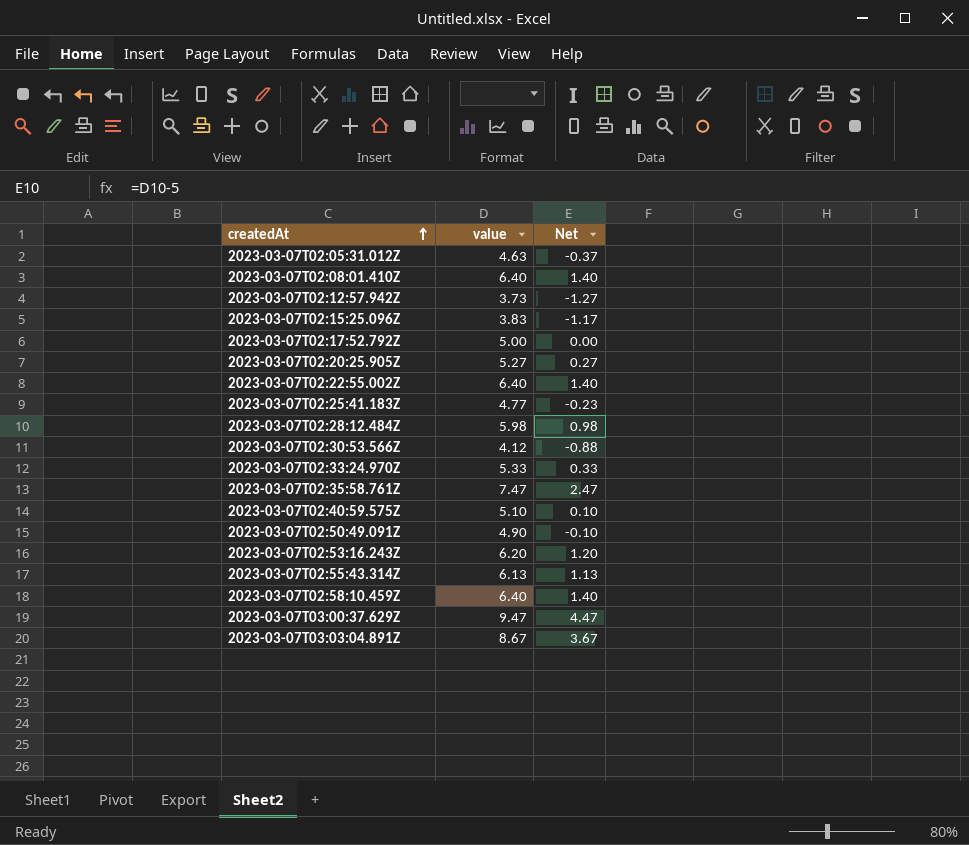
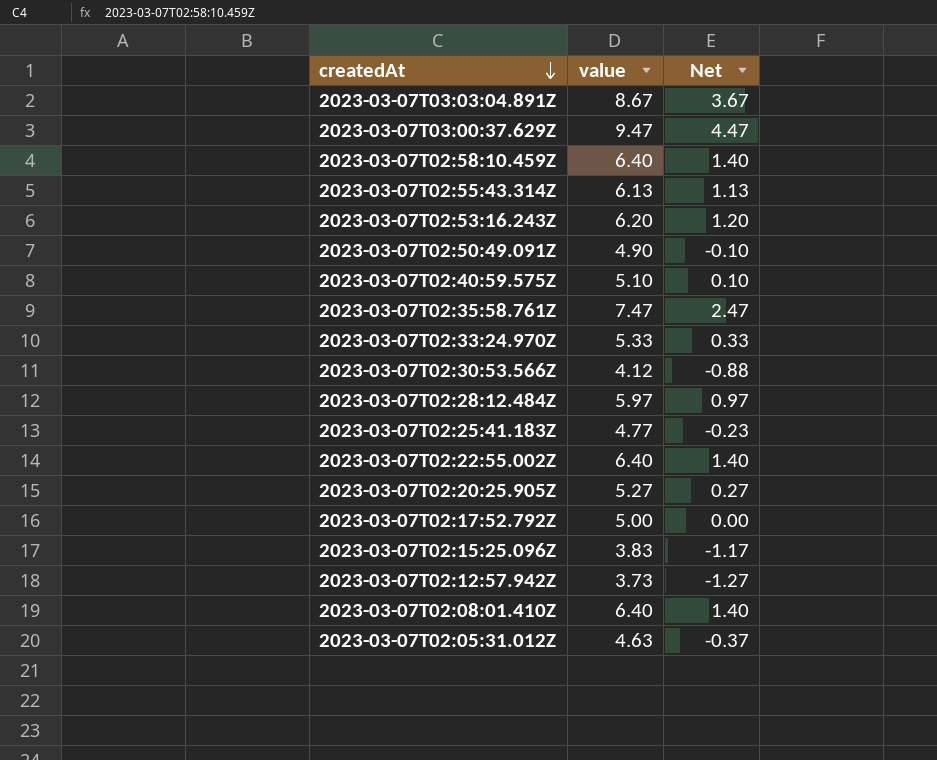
row order: createdAt ascending -> createdAt descending
2023-03-07T02:28:12.484Z | value: 5.98 -> 5.97
2023-03-07T02:28:12.484Z | Net: 0.98 -> 0.97

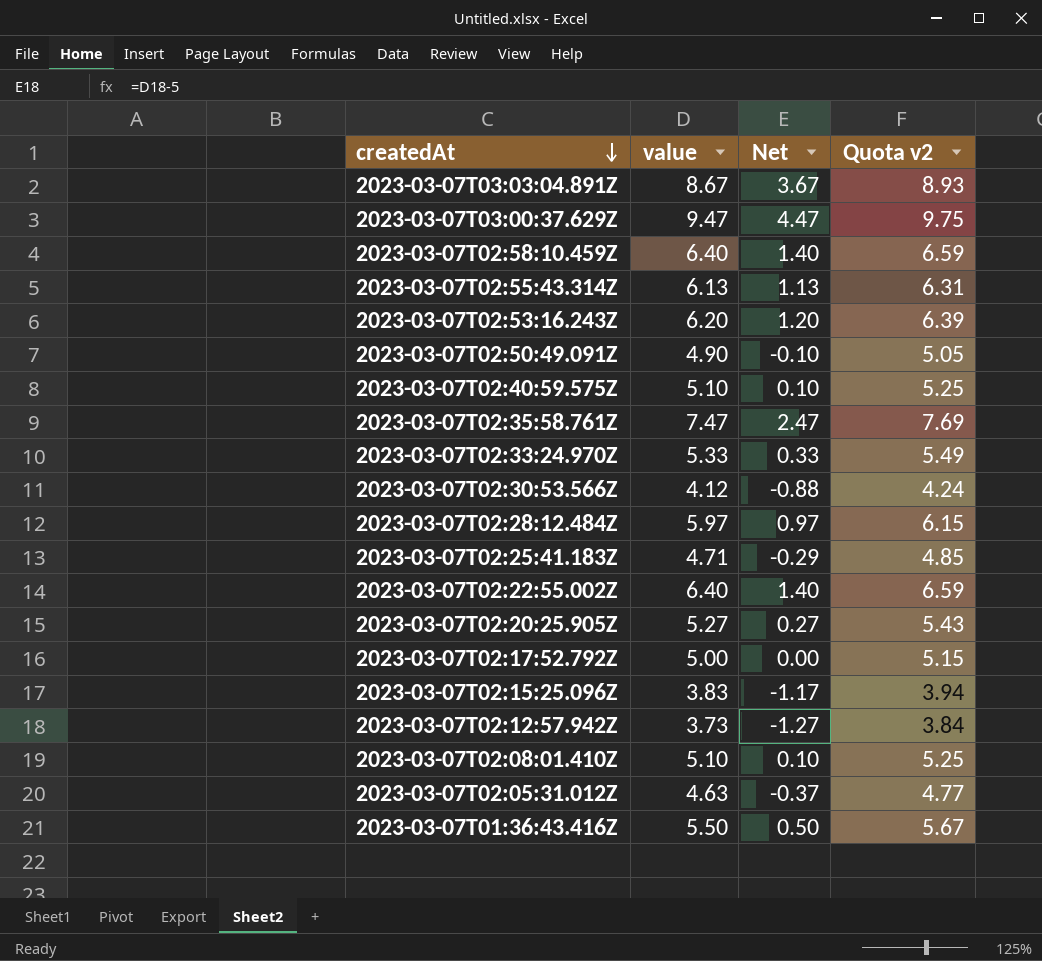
column Quota v2 | formula: none -> [value] * 1.03
2023-03-07T02:25:41.183Z | value: 4.77 -> 4.71
2023-03-07T02:25:41.183Z | Net: -0.23 -> -0.29
2023-03-07T02:08:01.410Z | value: 6.40 -> 5.10
2023-03-07T02:08:01.410Z | Net: 1.40 -> 0.10
row 2023-03-07T01:36:43.416Z: none -> 5.50 | 0.50 | 5.67

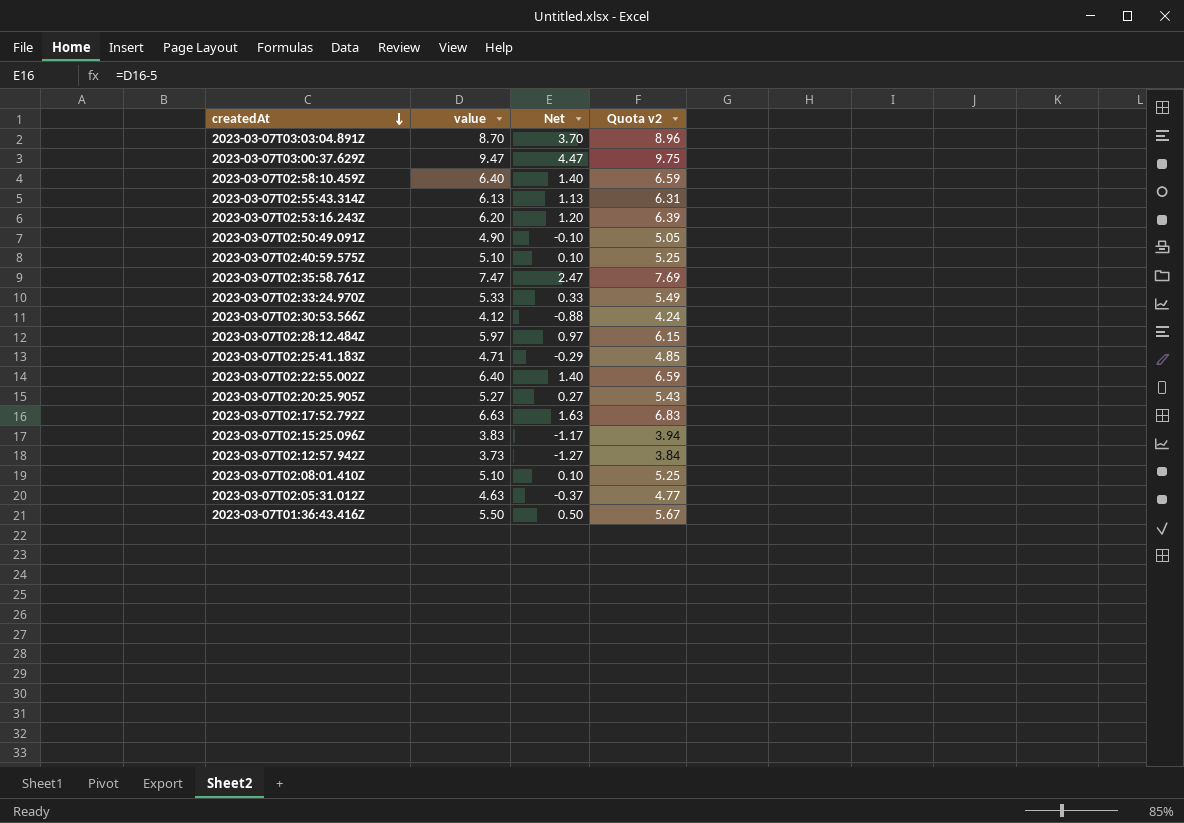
2023-03-07T03:03:04.891Z | value: 8.67 -> 8.70
2023-03-07T03:03:04.891Z | Net: 3.67 -> 3.70
2023-03-07T03:03:04.891Z | Quota v2: 8.93 -> 8.96
2023-03-07T02:17:52.792Z | value: 5.00 -> 6.63
2023-03-07T02:17:52.792Z | Net: 0.00 -> 1.63
2023-03-07T02:17:52.792Z | Quota v2: 5.15 -> 6.83

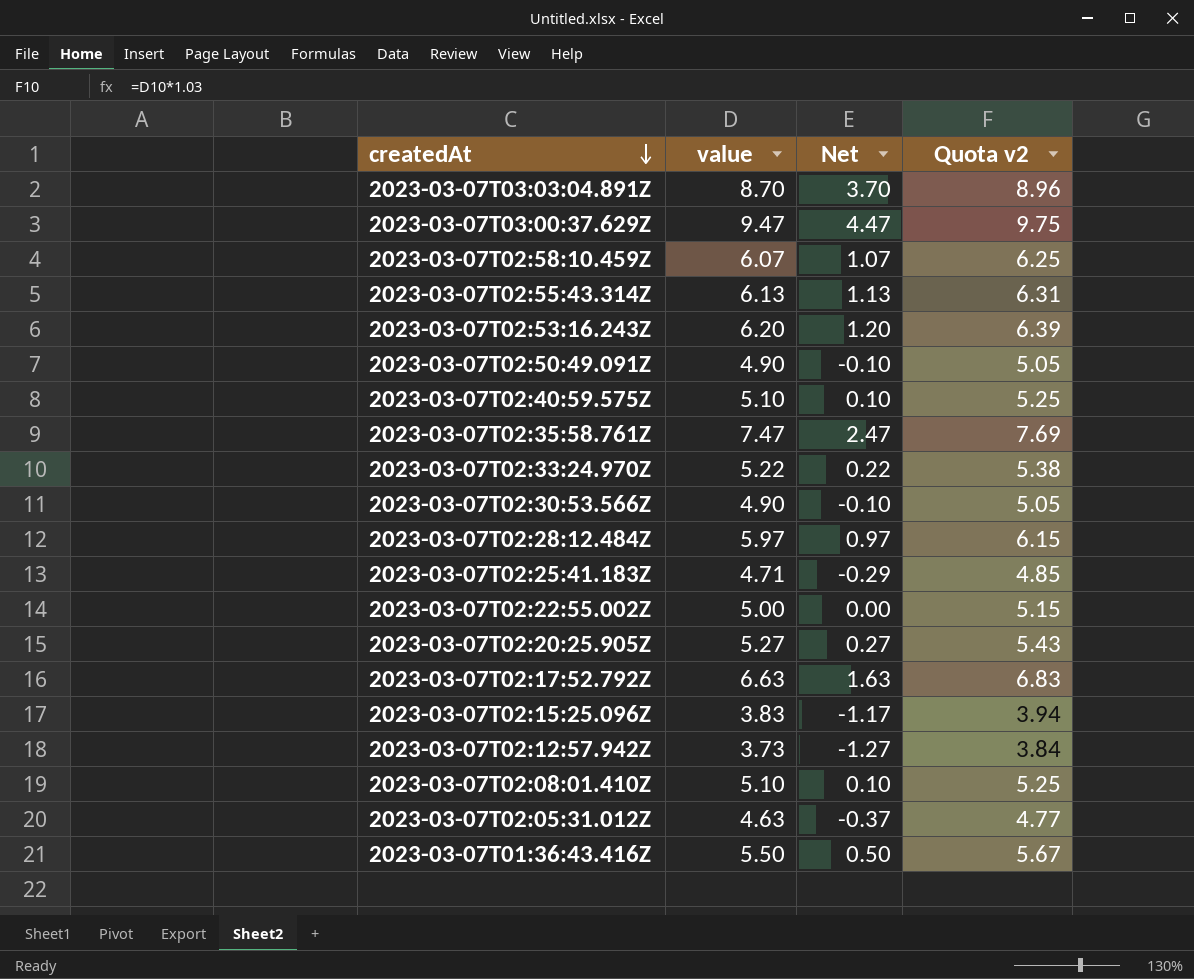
2023-03-07T02:58:10.459Z | value: 6.40 -> 6.07
2023-03-07T02:58:10.459Z | Net: 1.40 -> 1.07
2023-03-07T02:58:10.459Z | Quota v2: 6.59 -> 6.25
2023-03-07T02:33:24.970Z | value: 5.33 -> 5.22
2023-03-07T02:33:24.970Z | Net: 0.33 -> 0.22
2023-03-07T02:33:24.970Z | Quota v2: 5.49 -> 5.38
2023-03-07T02:30:53.566Z | value: 4.12 -> 4.90
2023-03-07T02:30:53.566Z | Net: -0.88 -> -0.10
2023-03-07T02:30:53.566Z | Quota v2: 4.24 -> 5.05
2023-03-07T02:22:55.002Z | value: 6.40 -> 5.00
2023-03-07T02:22:55.002Z | Net: 1.40 -> 0.00
2023-03-07T02:22:55.002Z | Quota v2: 6.59 -> 5.15

